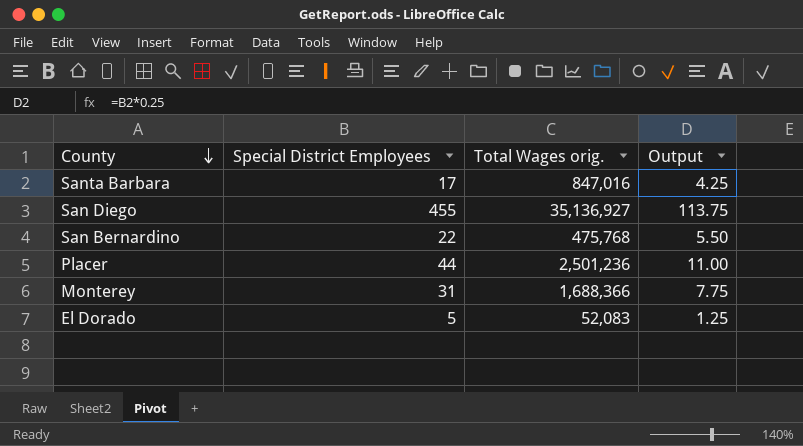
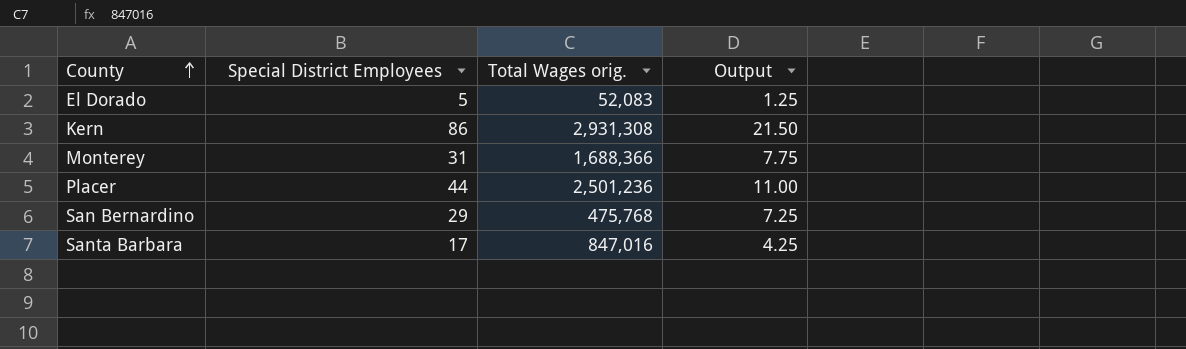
row order: County descending -> County ascending
row San Diego: 455 | 35,136,927 | 113.75 -> none
row Kern: none -> 86 | 2,931,308 | 21.50
San Bernardino | Special District Employees: 22 -> 29
San Bernardino | Output: 5.50 -> 7.25

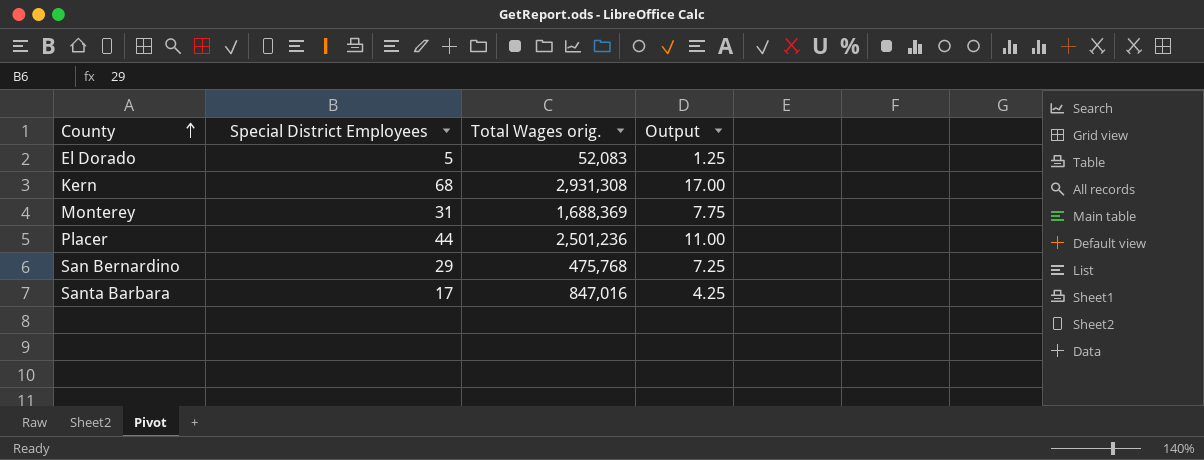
Kern | Special District Employees: 86 -> 68
Kern | Output: 21.50 -> 17.00
Monterey | Total Wages orig.: 1,688,366 -> 1,688,369

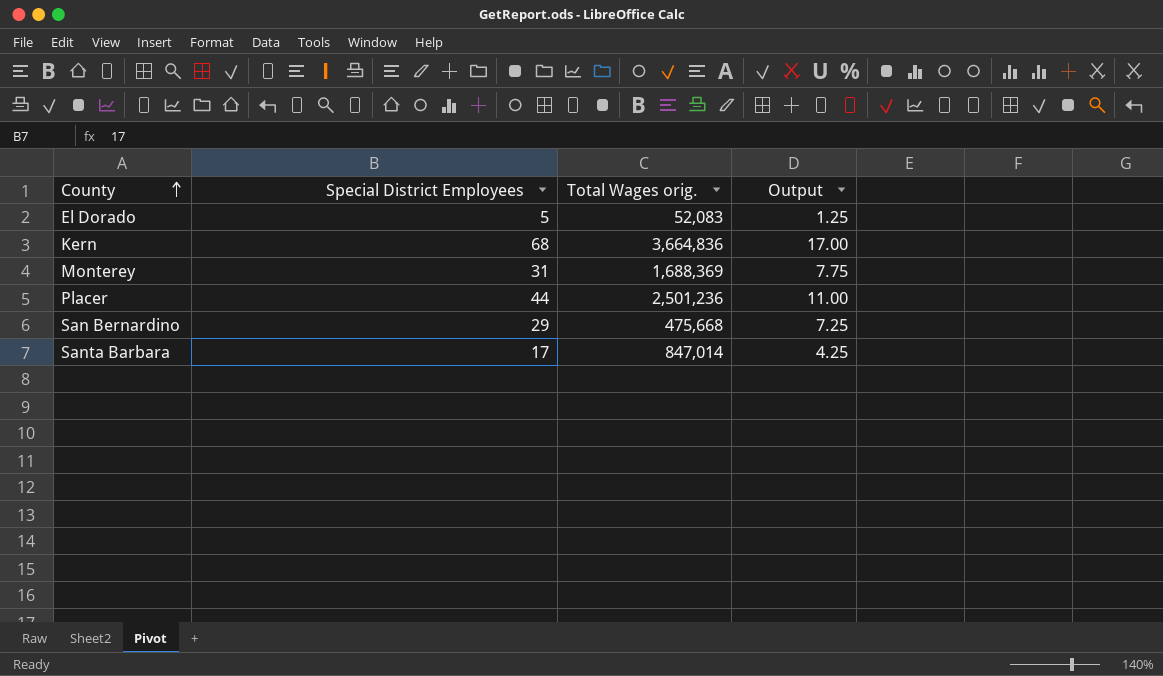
Kern | Total Wages orig.: 2,931,308 -> 3,664,836
San Bernardino | Total Wages orig.: 475,768 -> 475,668
Santa Barbara | Total Wages orig.: 847,016 -> 847,014

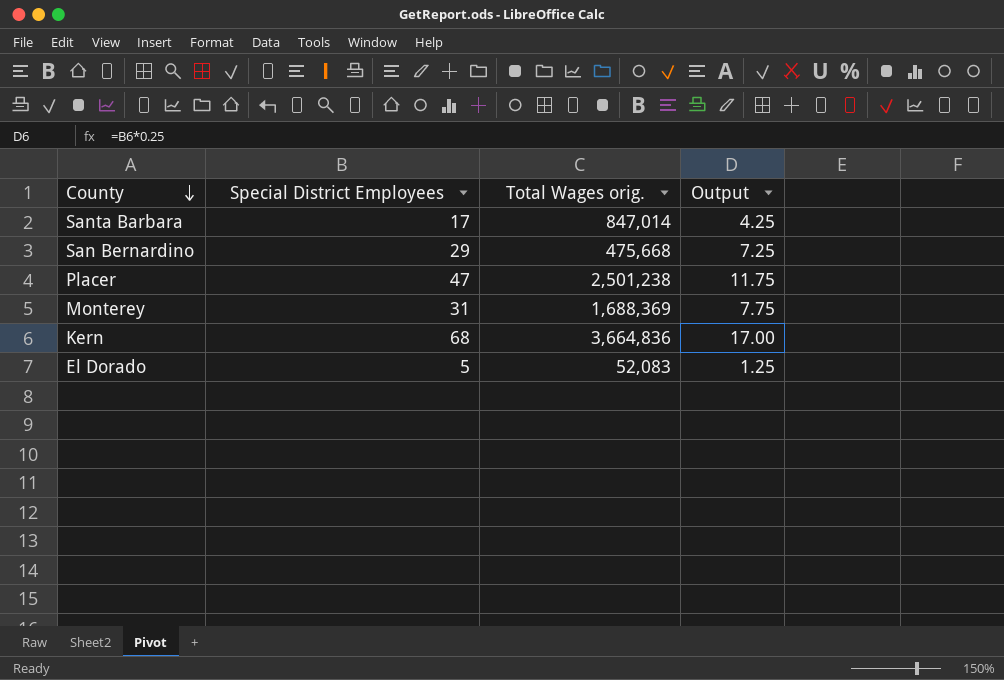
row order: County ascending -> County descending
Placer | Special District Employees: 44 -> 47
Placer | Total Wages orig.: 2,501,236 -> 2,501,238
Placer | Output: 11.00 -> 11.75

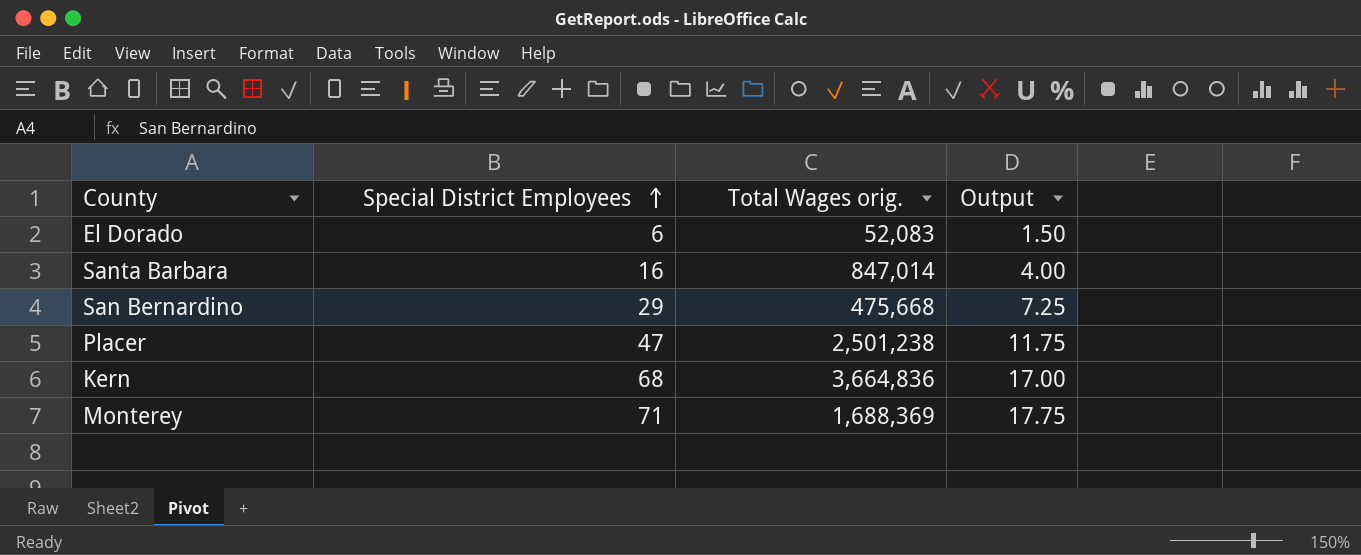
row order: County descending -> Special District Employees ascending
El Dorado | Special District Employees: 5 -> 6
El Dorado | Output: 1.25 -> 1.50
Santa Barbara | Special District Employees: 17 -> 16
Santa Barbara | Output: 4.25 -> 4.00
Monterey | Special District Employees: 31 -> 71
Monterey | Output: 7.75 -> 17.75

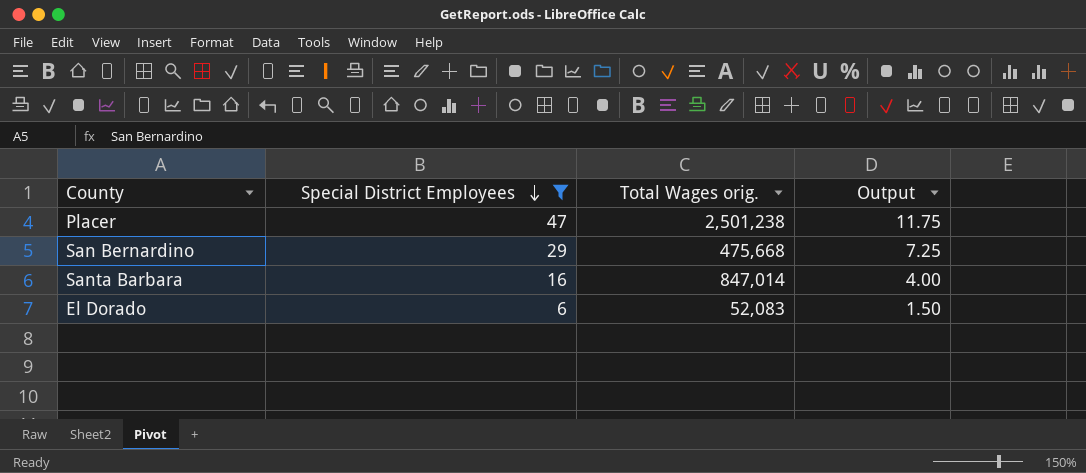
filter: none -> Special District Employees <= 47
row order: Special District Employees ascending -> Special District Employees descending

